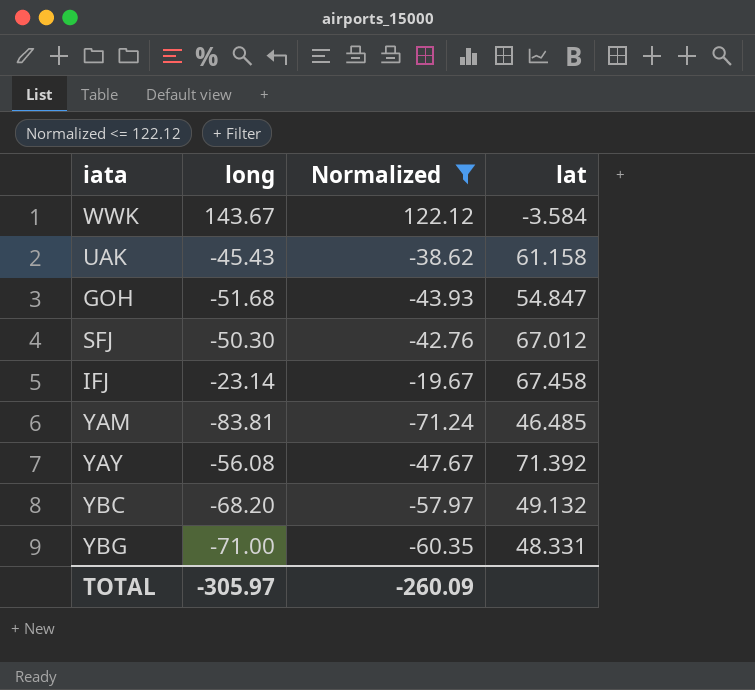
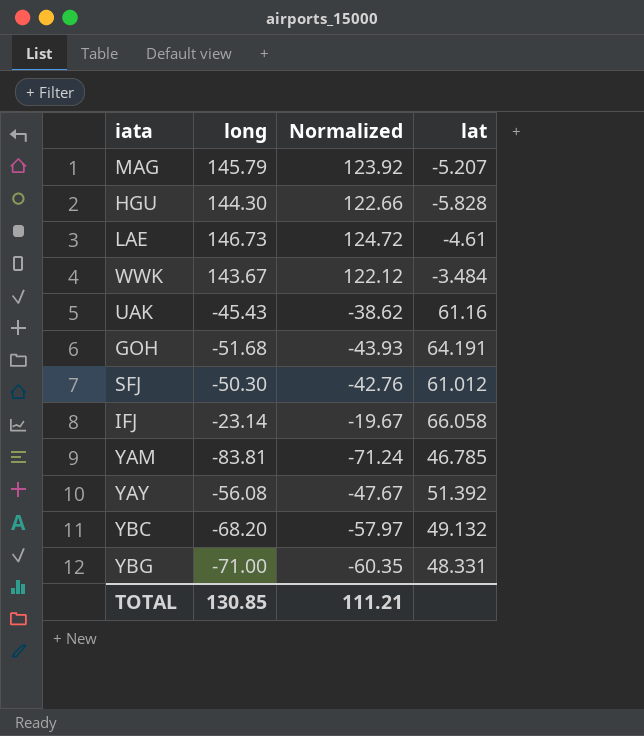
filter: Normalized <= 122.12 -> none
WWK | lat: -3.584 -> -3.484
UAK | lat: 61.158 -> 61.16
GOH | lat: 54.847 -> 64.191
SFJ | lat: 67.012 -> 61.012
IFJ | lat: 67.458 -> 66.058
YAM | lat: 46.485 -> 46.785
YAY | lat: 71.392 -> 51.392
TOTAL | long: -305.97 -> 130.85
TOTAL | Normalized: -260.09 -> 111.21

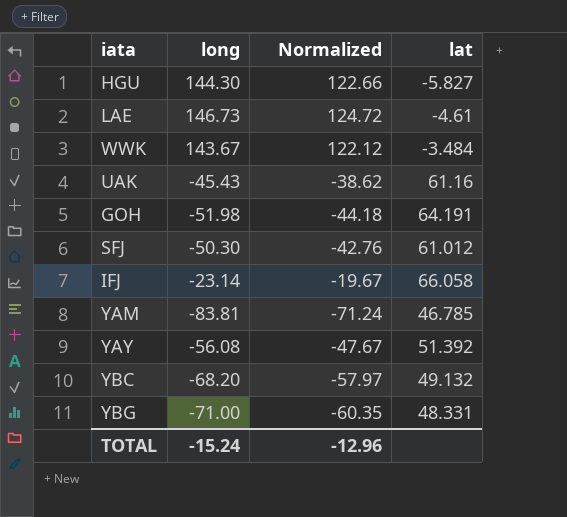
row MAG: 145.79 | 123.92 | -5.207 -> none
HGU | lat: -5.828 -> -5.827
GOH | long: -51.68 -> -51.98
GOH | Normalized: -43.93 -> -44.18
TOTAL | long: 130.85 -> -15.24
TOTAL | Normalized: 111.21 -> -12.96

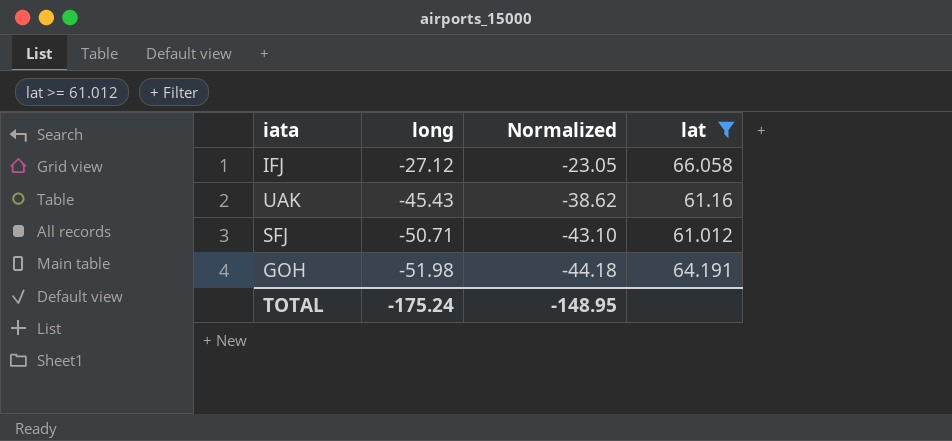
filter: none -> lat >= 61.012
row order: none -> long descending
IFJ | long: -23.14 -> -27.12
IFJ | Normalized: -19.67 -> -23.05
SFJ | long: -50.30 -> -50.71
SFJ | Normalized: -42.76 -> -43.10
TOTAL | long: -15.24 -> -175.24
TOTAL | Normalized: -12.96 -> -148.95

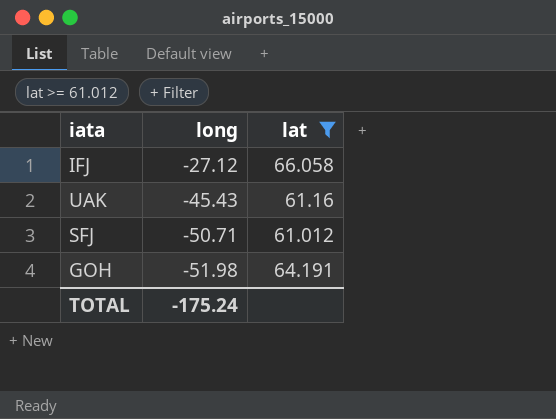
column Normalized | formula: [long] * 0.85 -> none

